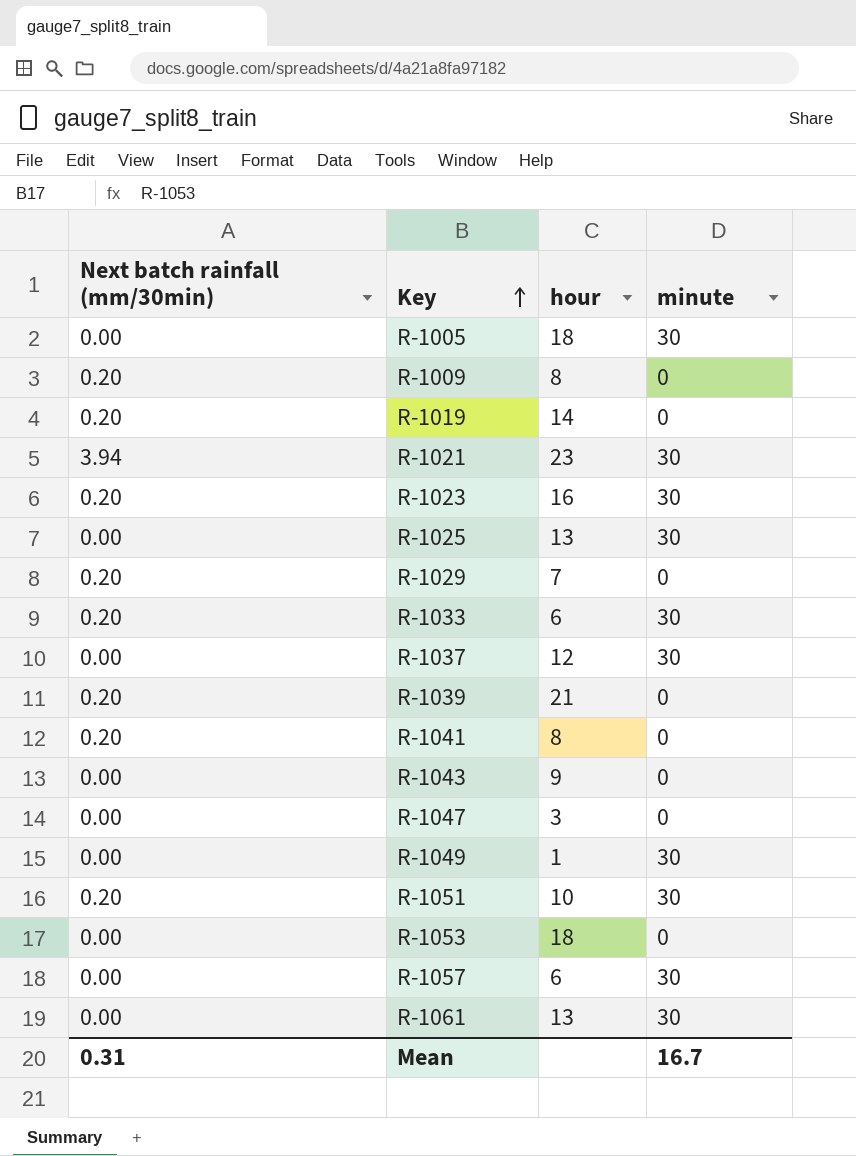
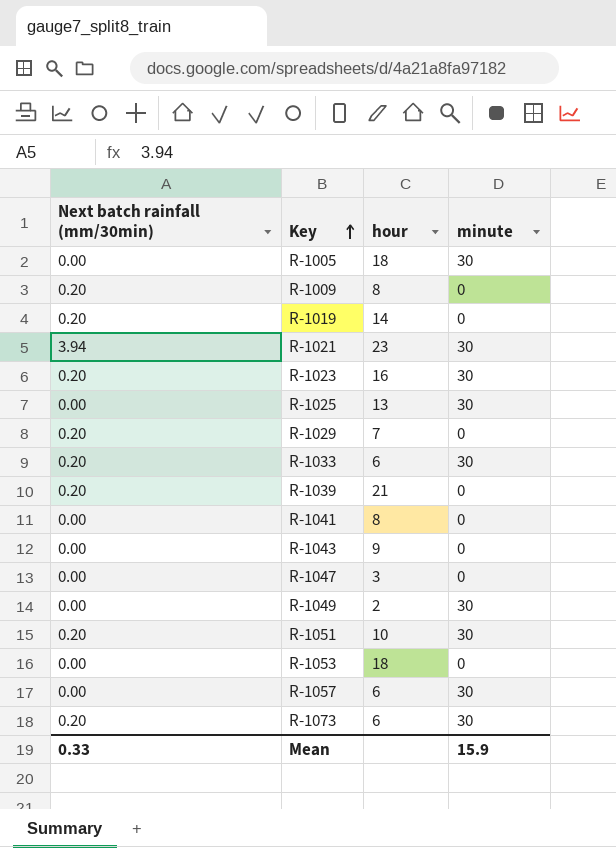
row R-1037: 0.00 | 12 | 30 -> none
row R-1061: 0.00 | 13 | 30 -> none
R-1041 | Next batch rainfall (mm/30min): 0.20 -> 0.00
R-1049 | hour: 1 -> 2
row R-1073: none -> 0.20 | 6 | 30
Mean | Next batch rainfall (mm/30min): 0.31 -> 0.33
Mean | minute: 16.7 -> 15.9

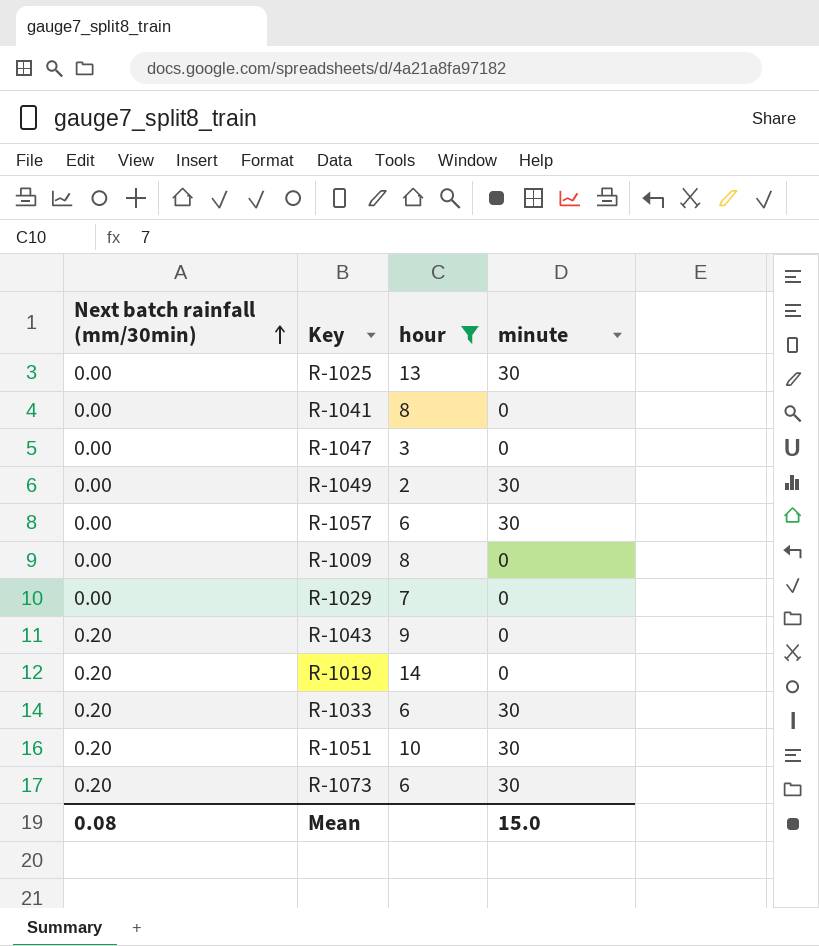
filter: none -> hour <= 14
row order: Key ascending -> Next batch rainfall (mm/30min) ascending
R-1009 | Next batch rainfall (mm/30min): 0.20 -> 0.00
R-1029 | Next batch rainfall (mm/30min): 0.20 -> 0.00
R-1043 | Next batch rainfall (mm/30min): 0.00 -> 0.20
Mean | Next batch rainfall (mm/30min): 0.33 -> 0.08
Mean | minute: 15.9 -> 15.0

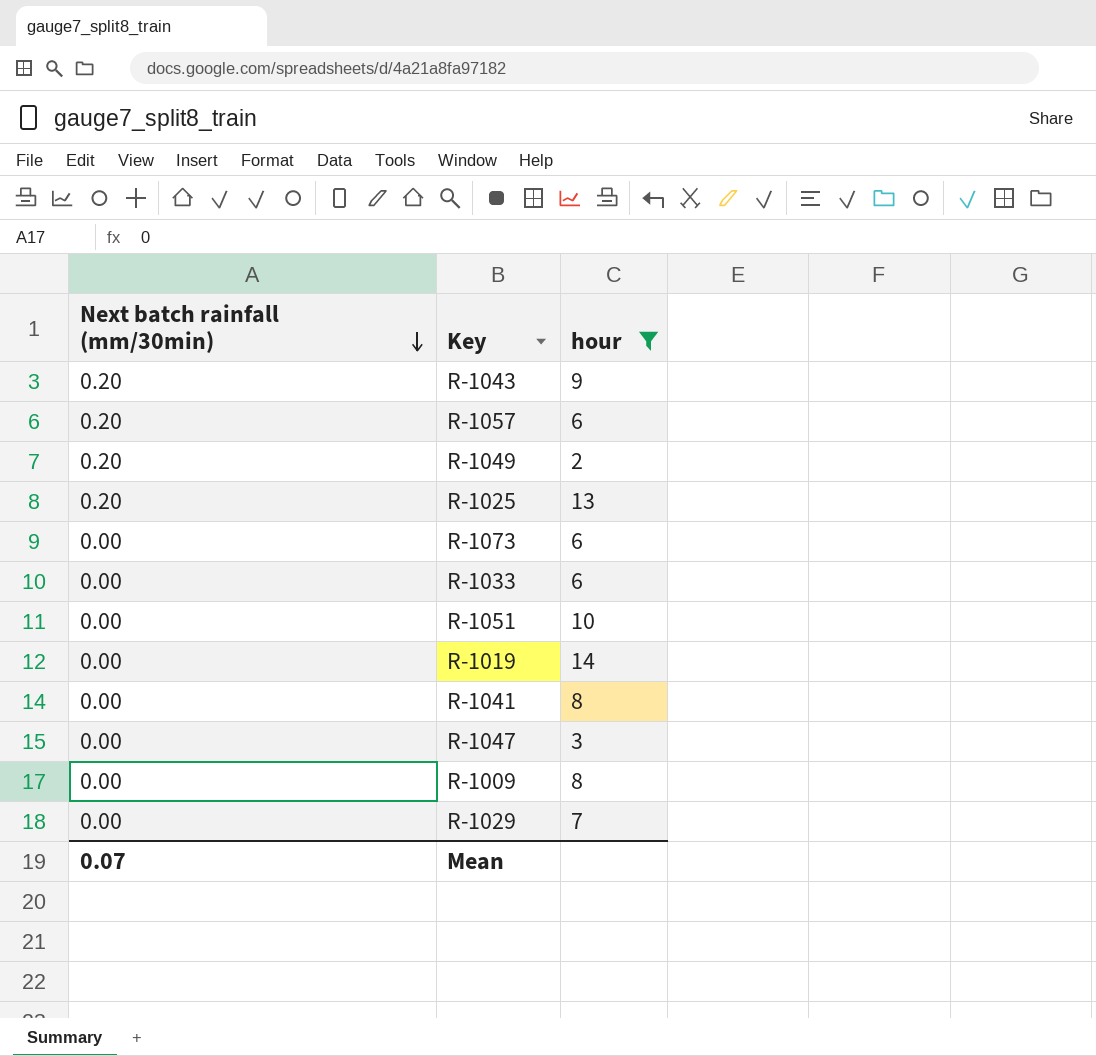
row order: Next batch rainfall (mm/30min) ascending -> Next batch rainfall (mm/30min) descending
column minute | position: 4 -> none
R-1057 | Next batch rainfall (mm/30min): 0.00 -> 0.20
R-1049 | Next batch rainfall (mm/30min): 0.00 -> 0.20
R-1025 | Next batch rainfall (mm/30min): 0.00 -> 0.20
R-1073 | Next batch rainfall (mm/30min): 0.20 -> 0.00
R-1033 | Next batch rainfall (mm/30min): 0.20 -> 0.00
R-1051 | Next batch rainfall (mm/30min): 0.20 -> 0.00
R-1019 | Next batch rainfall (mm/30min): 0.20 -> 0.00
Mean | Next batch rainfall (mm/30min): 0.08 -> 0.07

